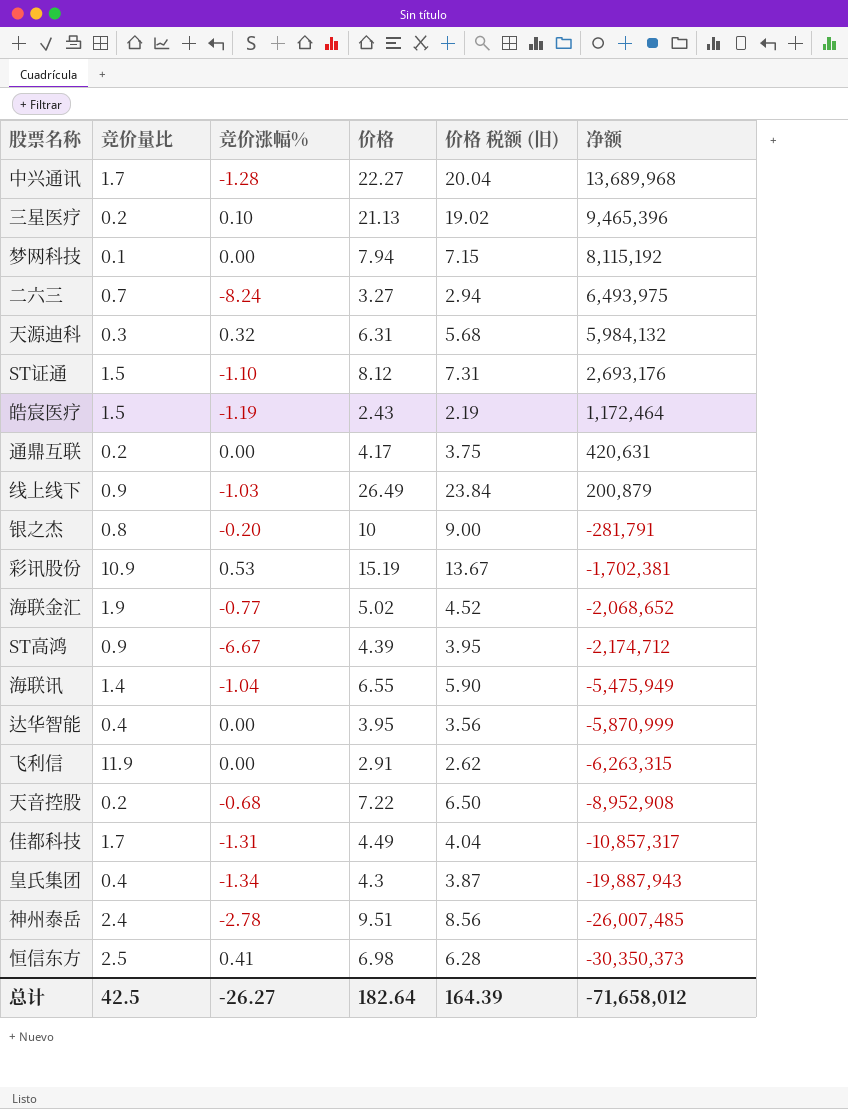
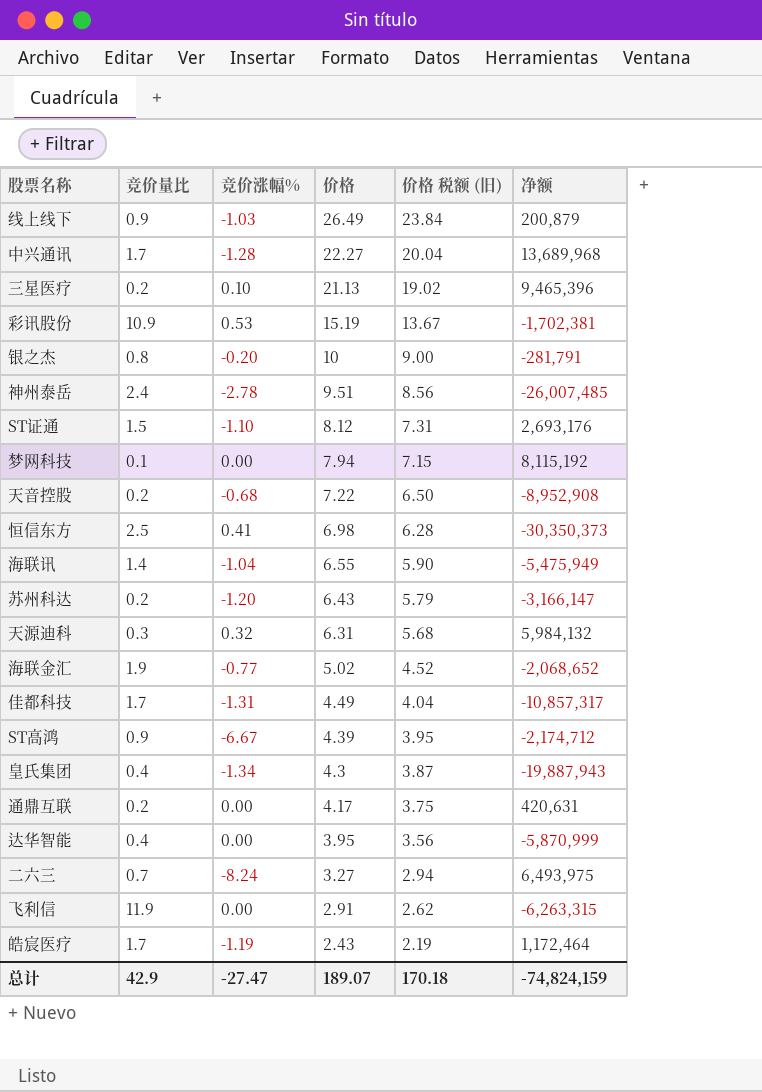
row order: 净额 descending -> 价格 descending
row 苏州科达: none -> 0.2 | -1.20 | 6.43 | 5.79 | -3,166,147
皓宸医疗 | 竞价量比: 1.5 -> 1.7
总计 | 竞价量比: 42.5 -> 42.9
总计 | 竞价涨幅%: -26.27 -> -27.47
总计 | 价格: 182.64 -> 189.07
总计 | 价格 税额 (旧): 164.39 -> 170.18
总计 | 净额: -71,658,012 -> -74,824,159

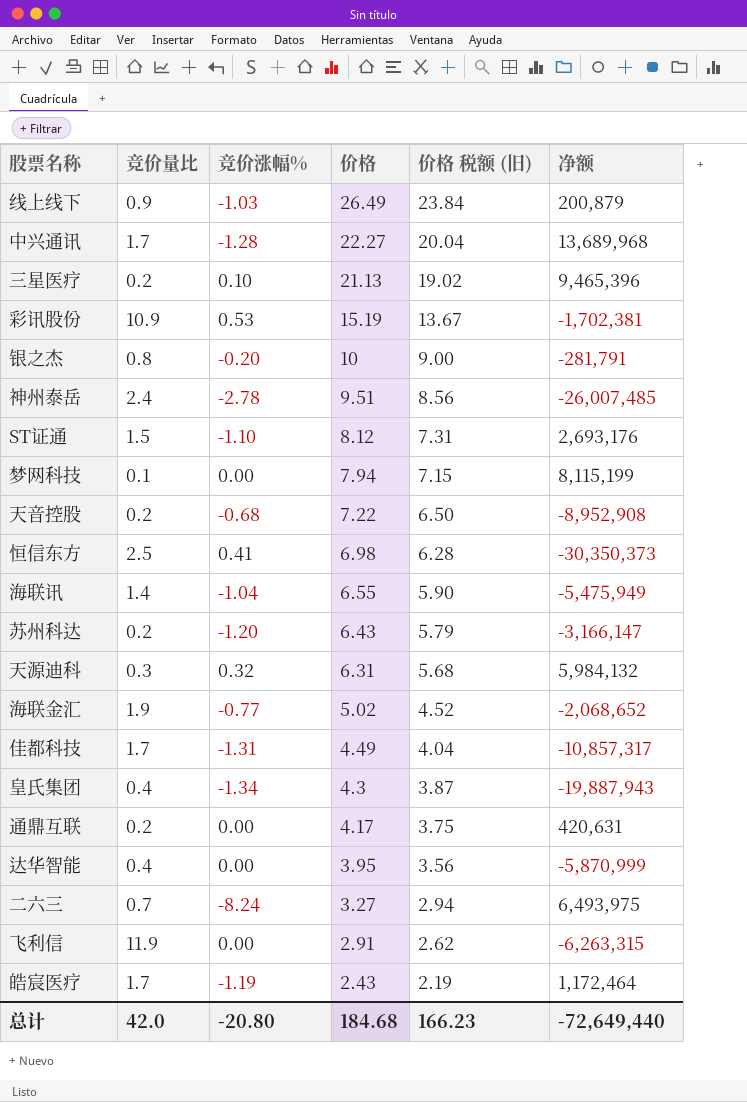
row ST高鸿: 0.9 | -6.67 | 4.39 | 3.95 | -2,174,712 -> none
梦网科技 | 净额: 8,115,192 -> 8,115,199
总计 | 竞价量比: 42.9 -> 42.0
总计 | 竞价涨幅%: -27.47 -> -20.80
总计 | 价格: 189.07 -> 184.68
总计 | 价格 税额 (旧): 170.18 -> 166.23
总计 | 净额: -74,824,159 -> -72,649,440

